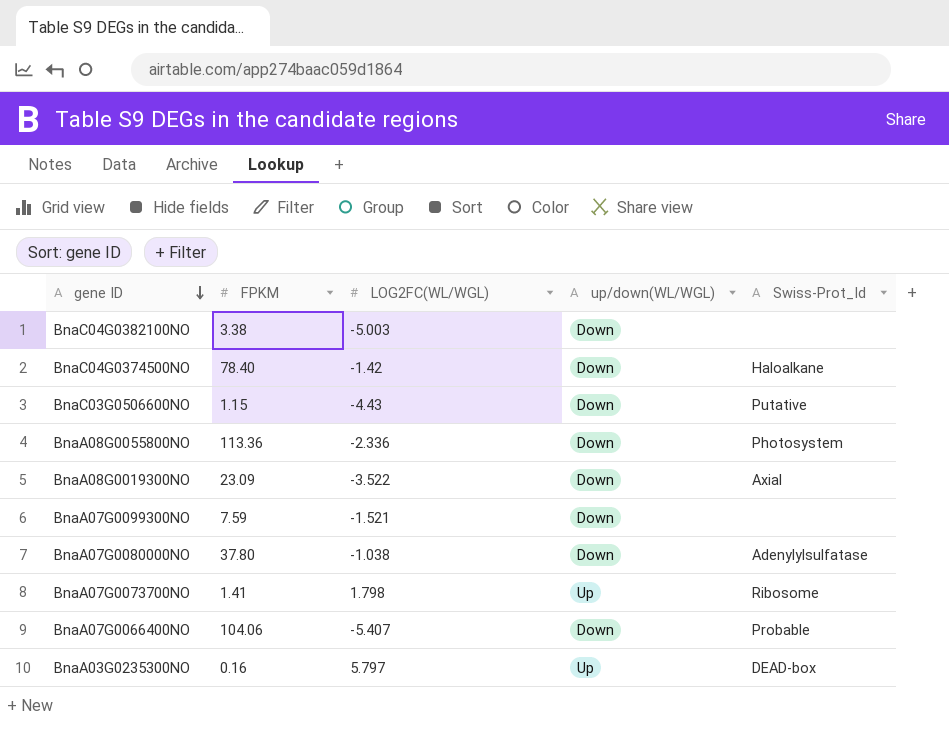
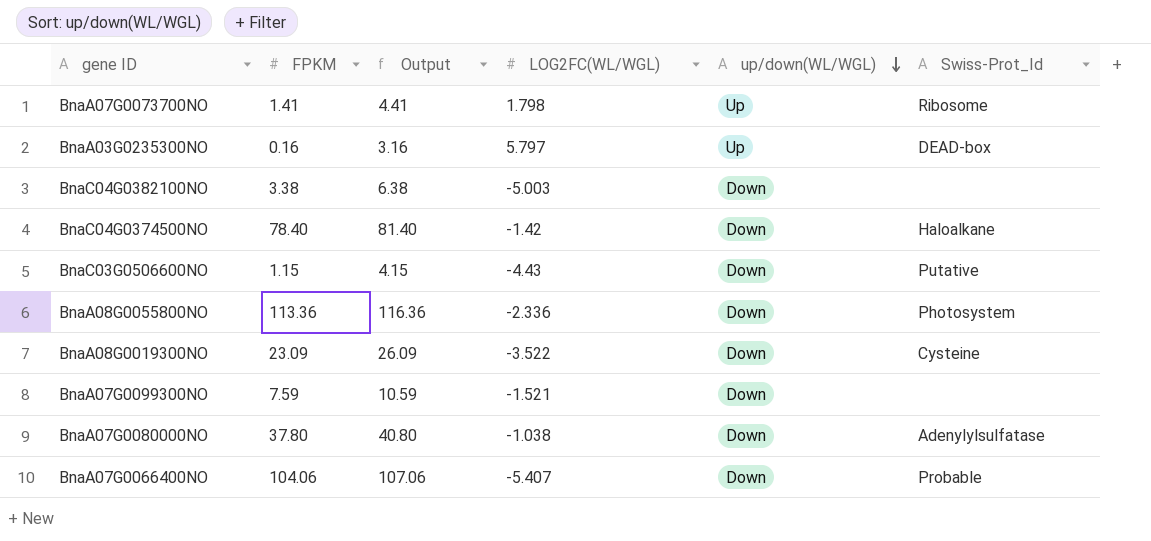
row order: gene ID descending -> up/down(WL/WGL) descending
column Output | formula: none -> [FPKM] + 3
BnaA08G0019300NO | Swiss-Prot_Id: Axial -> Cysteine

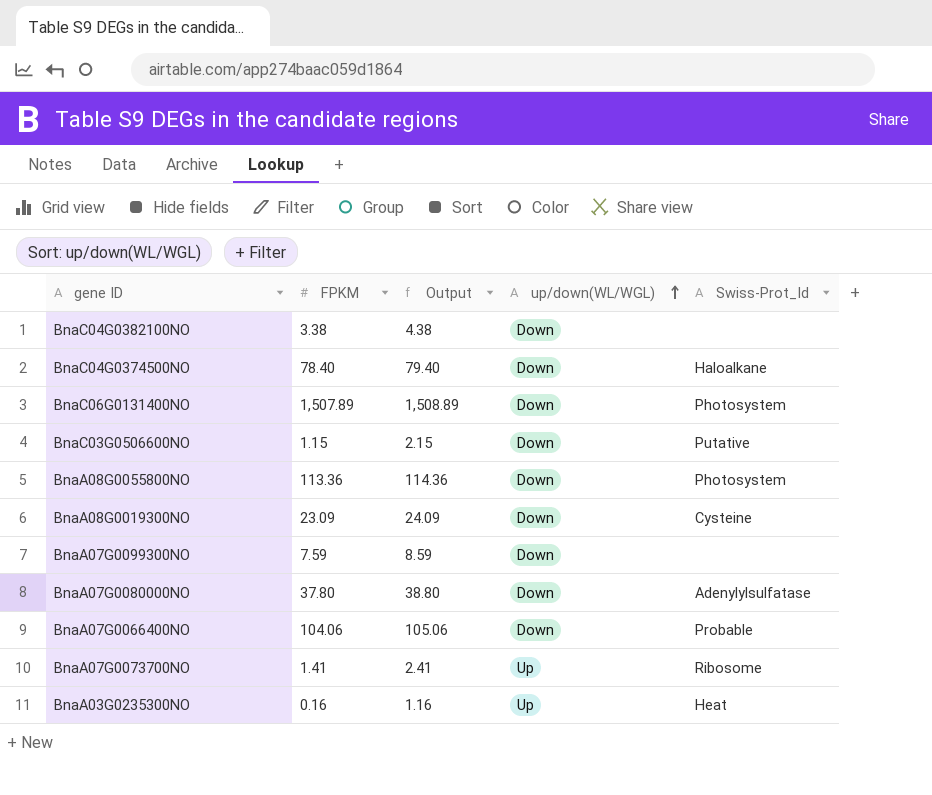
row order: up/down(WL/WGL) descending -> up/down(WL/WGL) ascending
column LOG2FC(WL/WGL) | position: 4 -> none
column Output | formula: [FPKM] + 3 -> [FPKM] + 1
row BnaC06G0131400NO: none -> 1,507.89 | 1,508.89 | Down | Photosystem
BnaA03G0235300NO | Swiss-Prot_Id: DEAD-box -> Heat

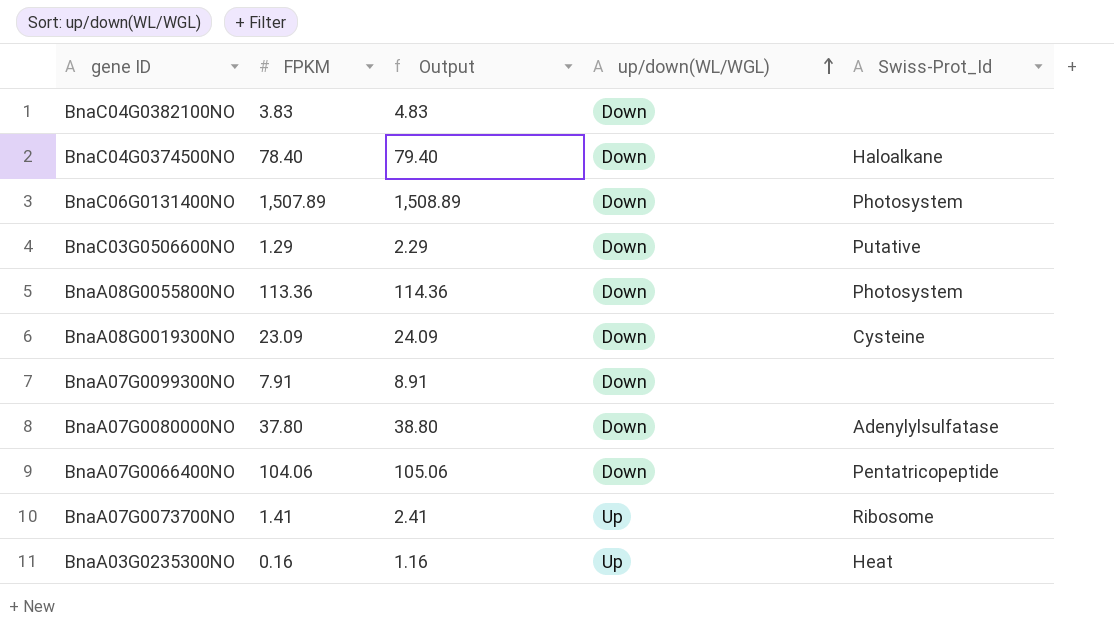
BnaC04G0382100NO | FPKM: 3.38 -> 3.83
BnaC04G0382100NO | Output: 4.38 -> 4.83
BnaC03G0506600NO | FPKM: 1.15 -> 1.29
BnaC03G0506600NO | Output: 2.15 -> 2.29
BnaA07G0099300NO | FPKM: 7.59 -> 7.91
BnaA07G0099300NO | Output: 8.59 -> 8.91
BnaA07G0066400NO | Swiss-Prot_Id: Probable -> Pentatricopeptide

